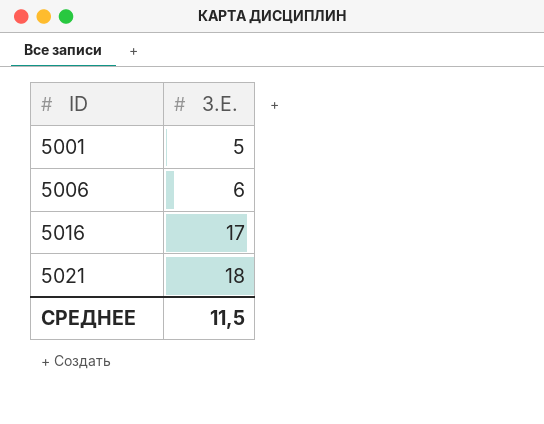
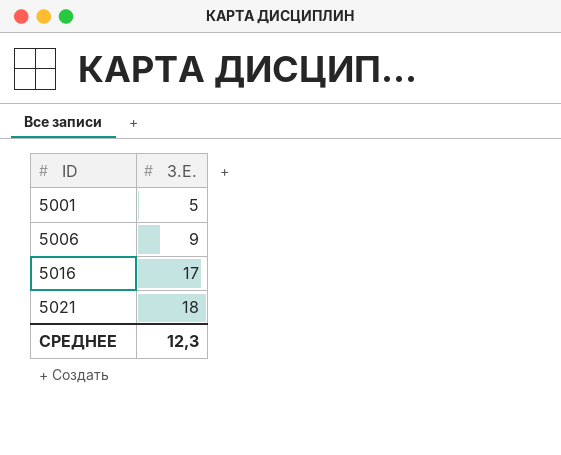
5006 | З.Е.: 6 -> 9
СРЕДНЕЕ | З.Е.: 11,5 -> 12,3

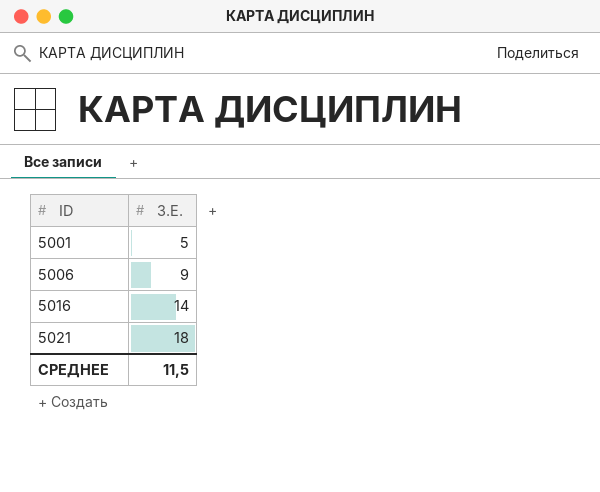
5016 | З.Е.: 17 -> 14
СРЕДНЕЕ | З.Е.: 12,3 -> 11,5

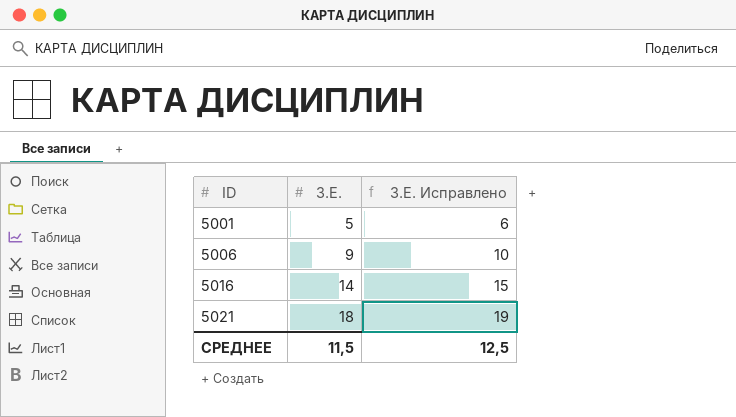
column З.Е. Исправлено | formula: none -> [З.Е.] + 1

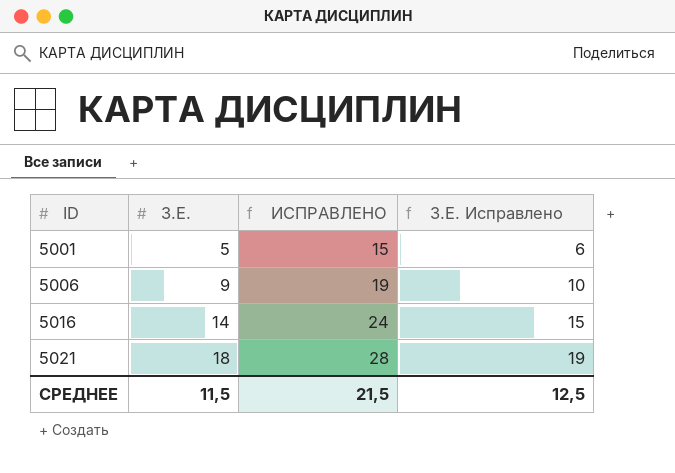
column ИСПРАВЛЕНО | formula: none -> [З.Е.] + 10

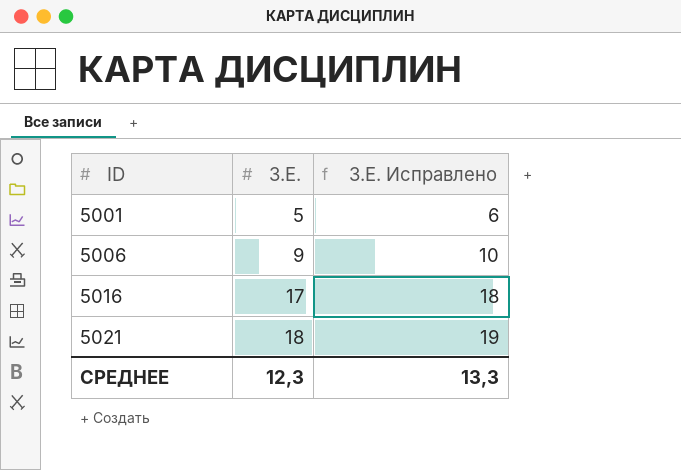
column ИСПРАВЛЕНО | formula: [З.Е.] + 10 -> none
5016 | З.Е.: 14 -> 17
5016 | З.Е. Исправлено: 15 -> 18
СРЕДНЕЕ | З.Е.: 11,5 -> 12,3
СРЕДНЕЕ | З.Е. Исправлено: 12,5 -> 13,3

